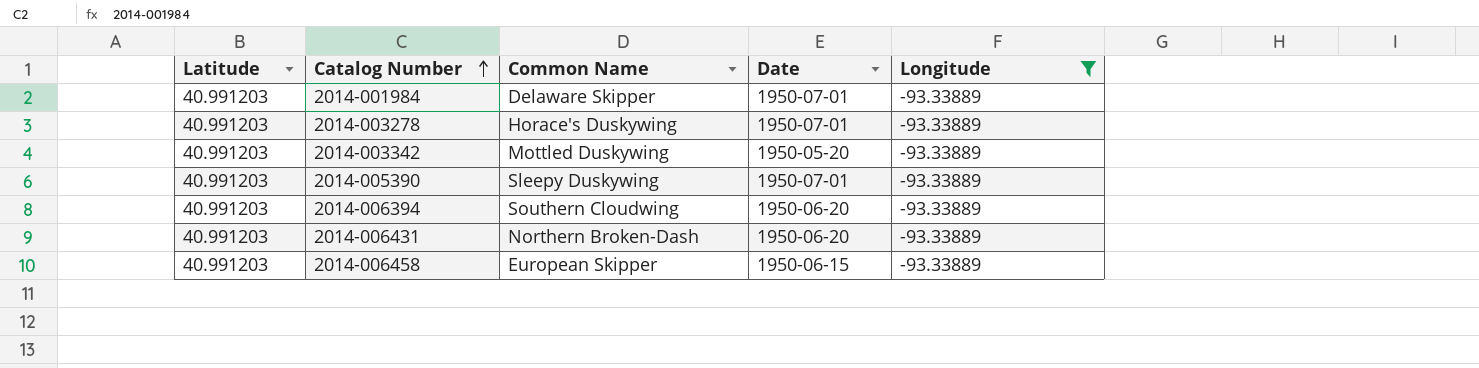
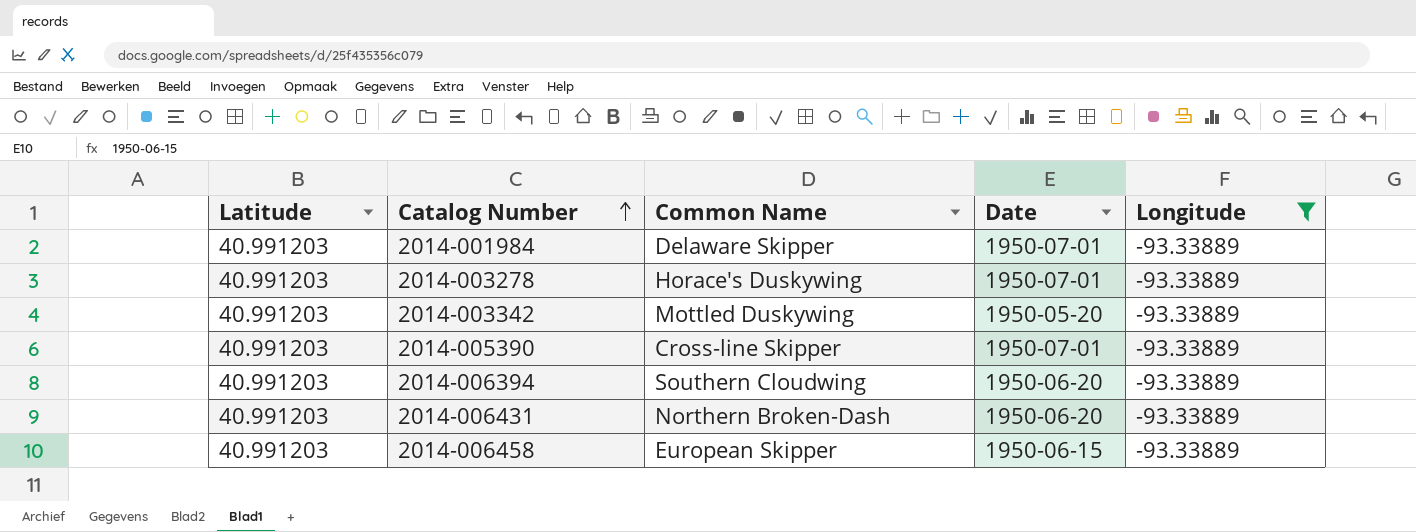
2014-005390 | Common Name: Sleepy Duskywing -> Cross-line Skipper

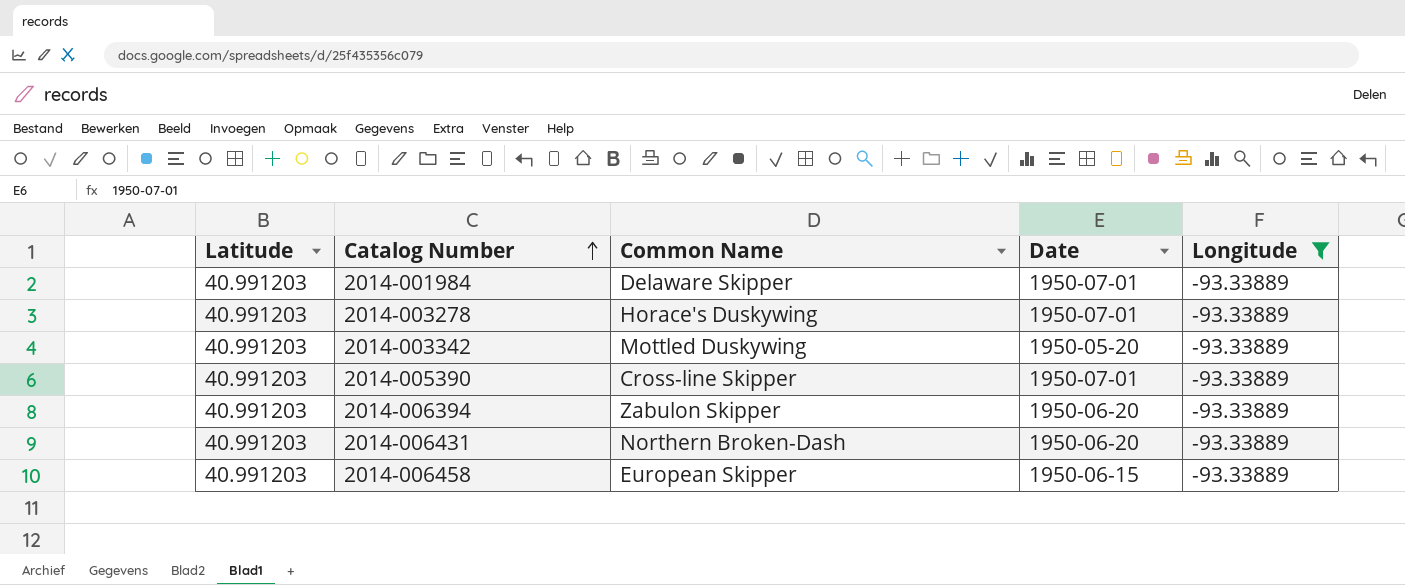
2014-006394 | Common Name: Southern Cloudwing -> Zabulon Skipper

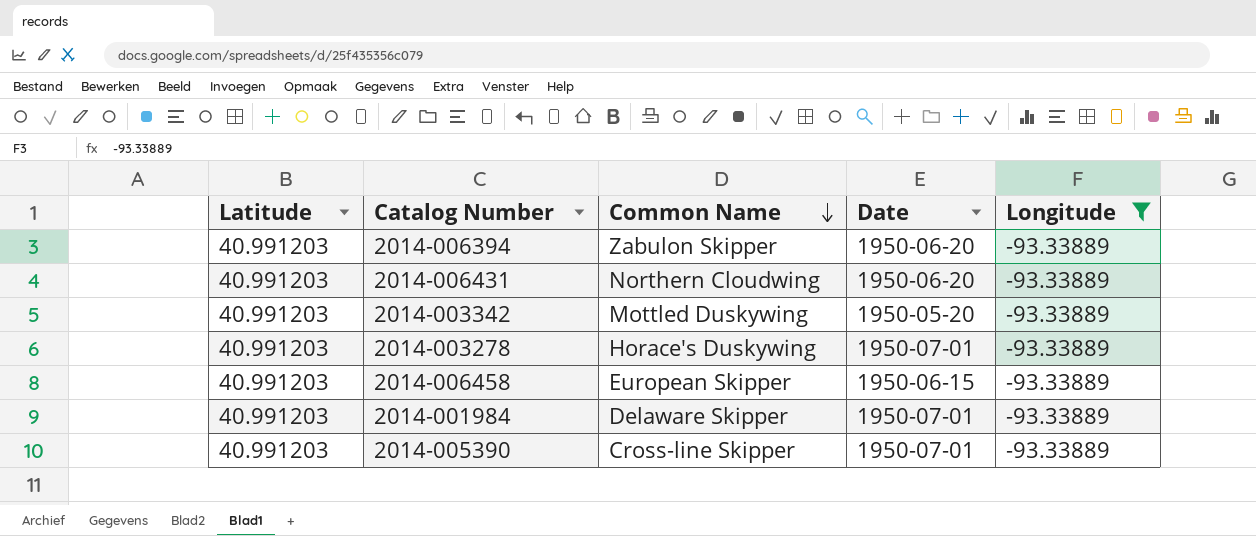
row order: Catalog Number ascending -> Common Name descending
2014-006431 | Common Name: Northern Broken-Dash -> Northern Cloudwing

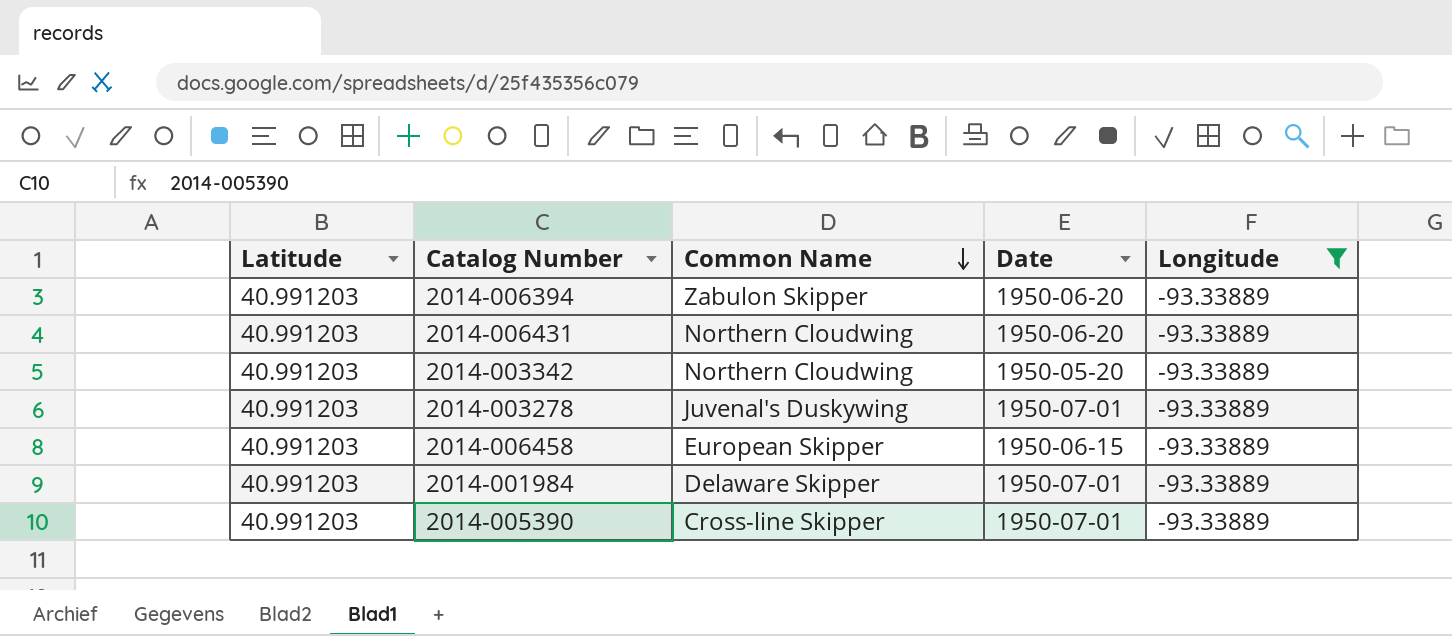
2014-003342 | Common Name: Mottled Duskywing -> Northern Cloudwing
2014-003278 | Common Name: Horace's Duskywing -> Juvenal's Duskywing

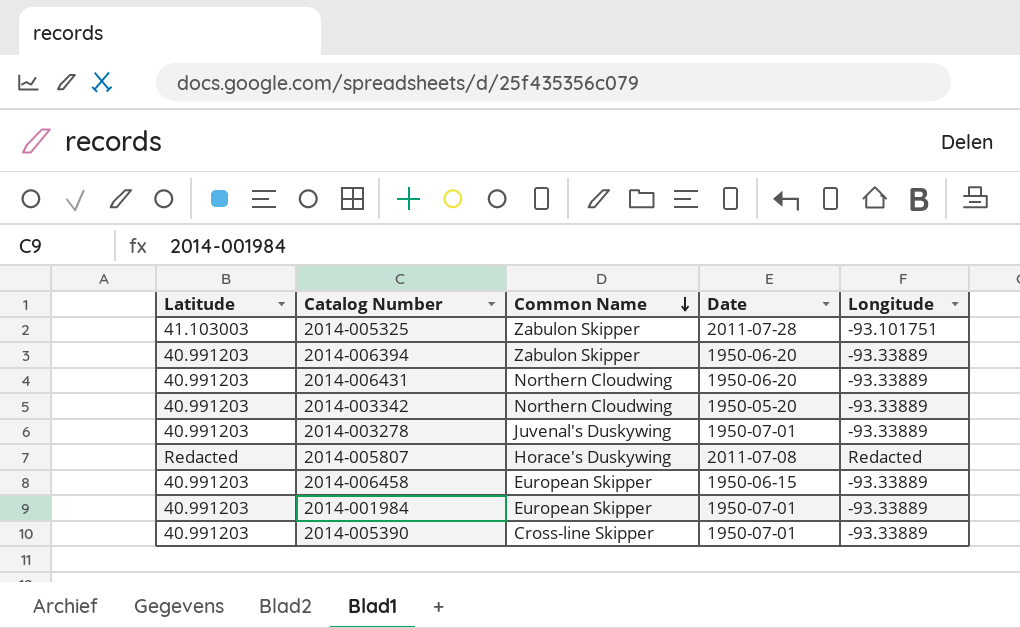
filter: Longitude = -93.33889 -> none
2014-001984 | Common Name: Delaware Skipper -> European Skipper

